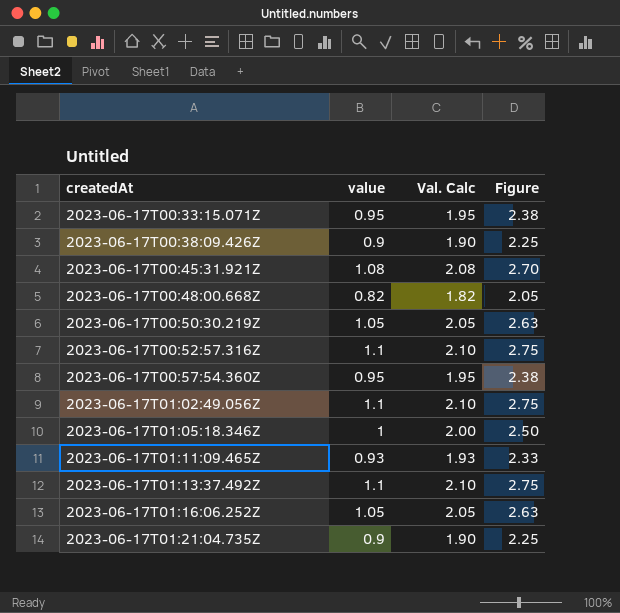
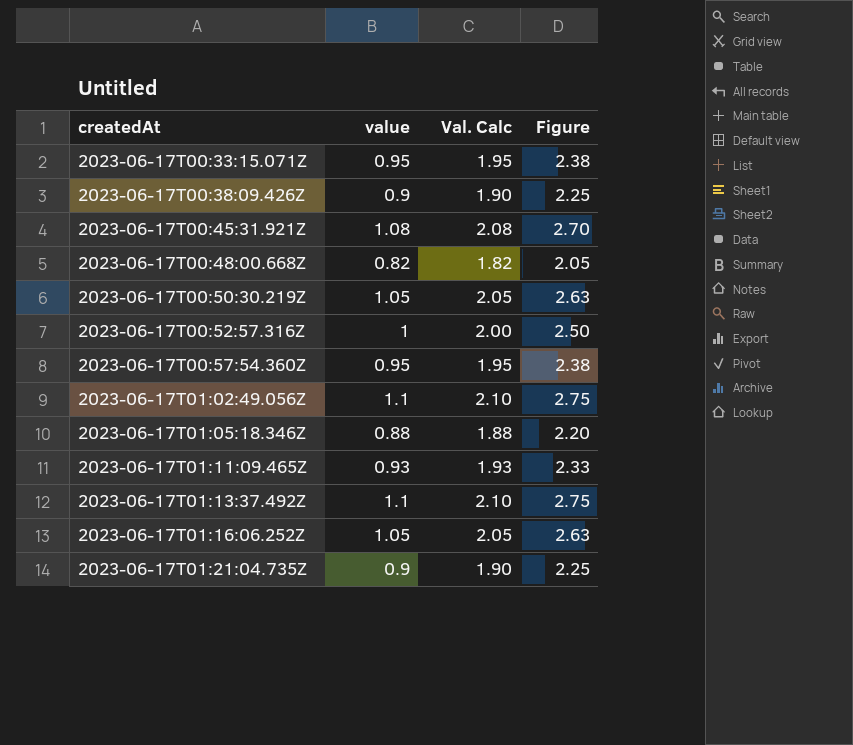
2023-06-17T00:52:57.316Z | value: 1.1 -> 1
2023-06-17T00:52:57.316Z | Val. Calc: 2.10 -> 2.00
2023-06-17T00:52:57.316Z | Figure: 2.75 -> 2.50
2023-06-17T01:05:18.346Z | value: 1 -> 0.88
2023-06-17T01:05:18.346Z | Val. Calc: 2.00 -> 1.88
2023-06-17T01:05:18.346Z | Figure: 2.50 -> 2.20

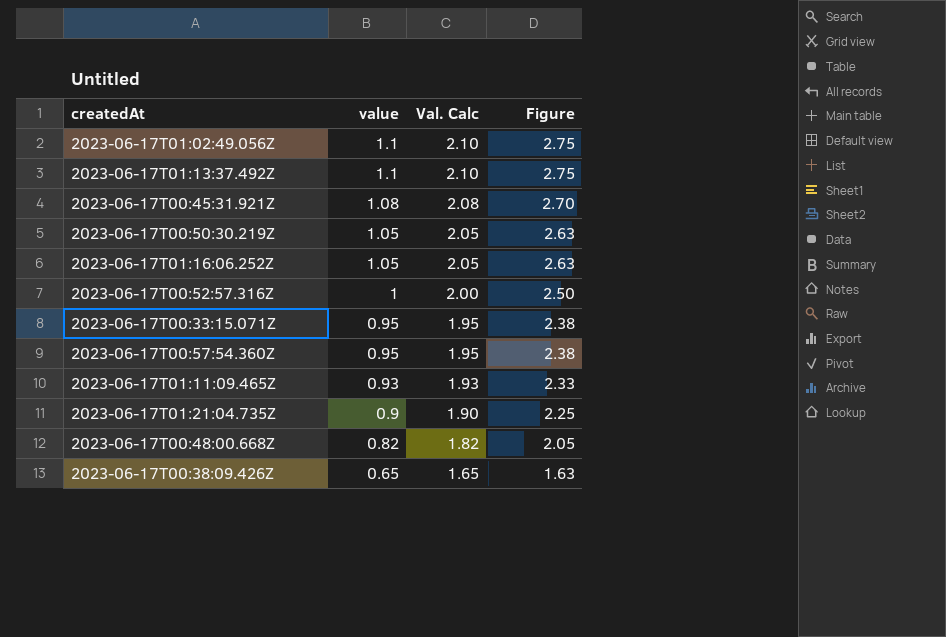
row order: createdAt ascending -> value descending
row 2023-06-17T01:05:18.346Z: 0.88 | 1.88 | 2.20 -> none
2023-06-17T00:38:09.426Z | value: 0.9 -> 0.65
2023-06-17T00:38:09.426Z | Val. Calc: 1.90 -> 1.65
2023-06-17T00:38:09.426Z | Figure: 2.25 -> 1.63

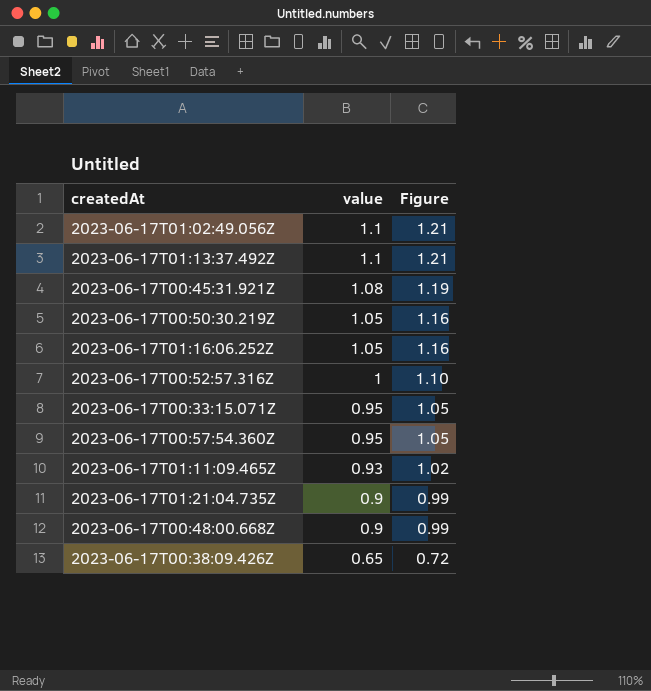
column Val. Calc | formula: [value] + 1 -> none
column Figure | formula: [value] * 2.5 -> [value] * 1.1
2023-06-17T00:48:00.668Z | value: 0.82 -> 0.9

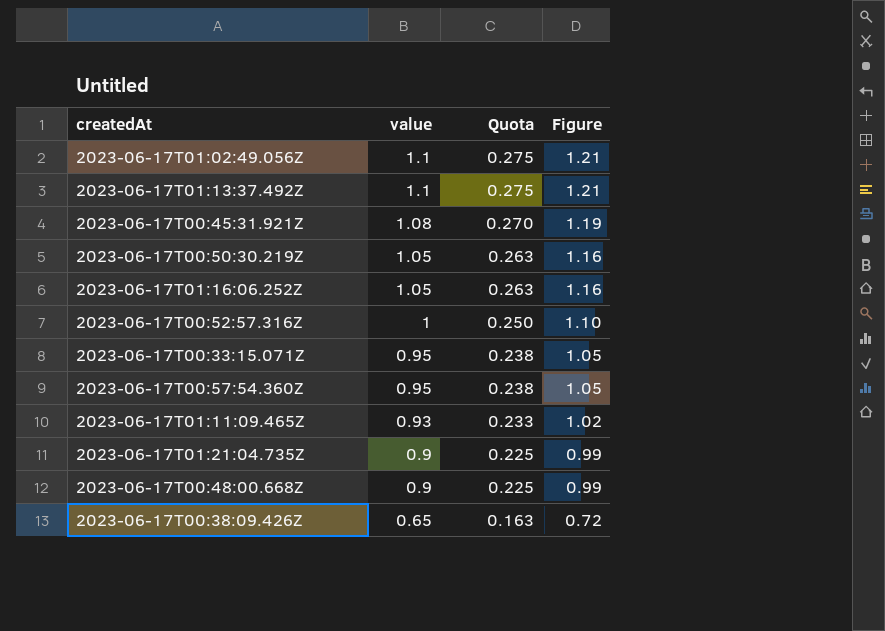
column Quota | formula: none -> [value] * 0.25

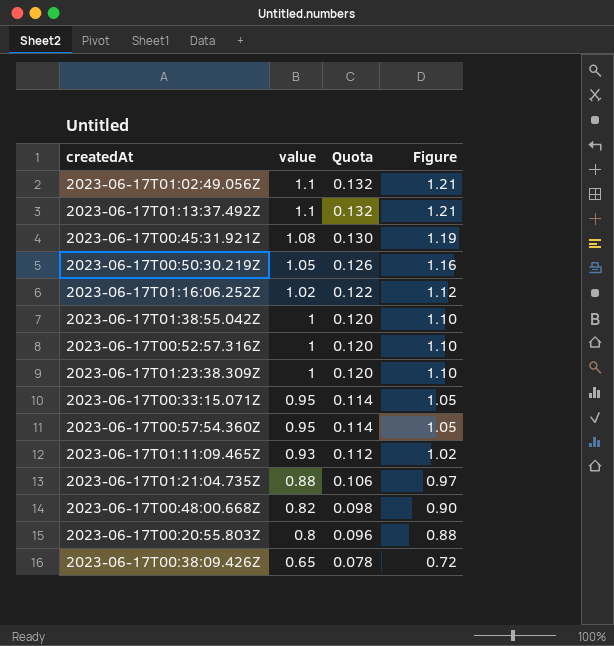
column Quota | formula: [value] * 0.25 -> [value] * 0.12
2023-06-17T01:16:06.252Z | value: 1.05 -> 1.02
2023-06-17T01:16:06.252Z | Figure: 1.16 -> 1.12
row 2023-06-17T01:38:55.042Z: none -> 1 | 0.120 | 1.10
row 2023-06-17T01:23:38.309Z: none -> 1 | 0.120 | 1.10
2023-06-17T01:21:04.735Z | value: 0.9 -> 0.88
2023-06-17T01:21:04.735Z | Figure: 0.99 -> 0.97
2023-06-17T00:48:00.668Z | value: 0.9 -> 0.82
2023-06-17T00:48:00.668Z | Figure: 0.99 -> 0.90
row 2023-06-17T00:20:55.803Z: none -> 0.8 | 0.096 | 0.88

